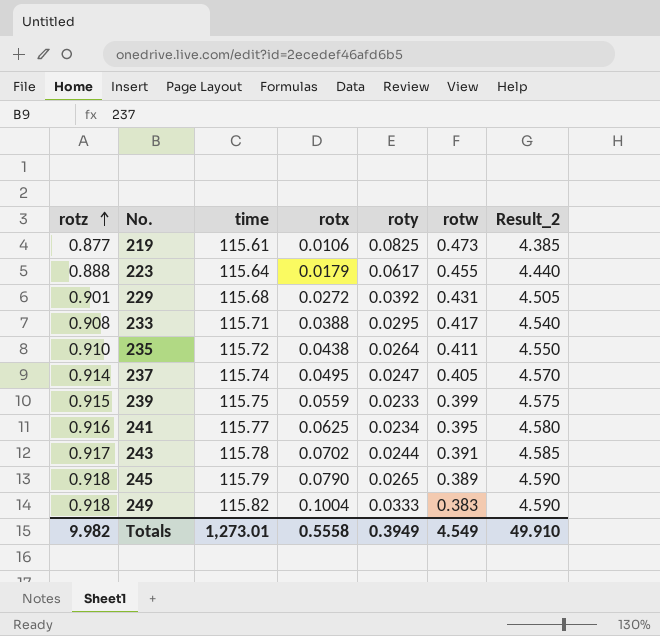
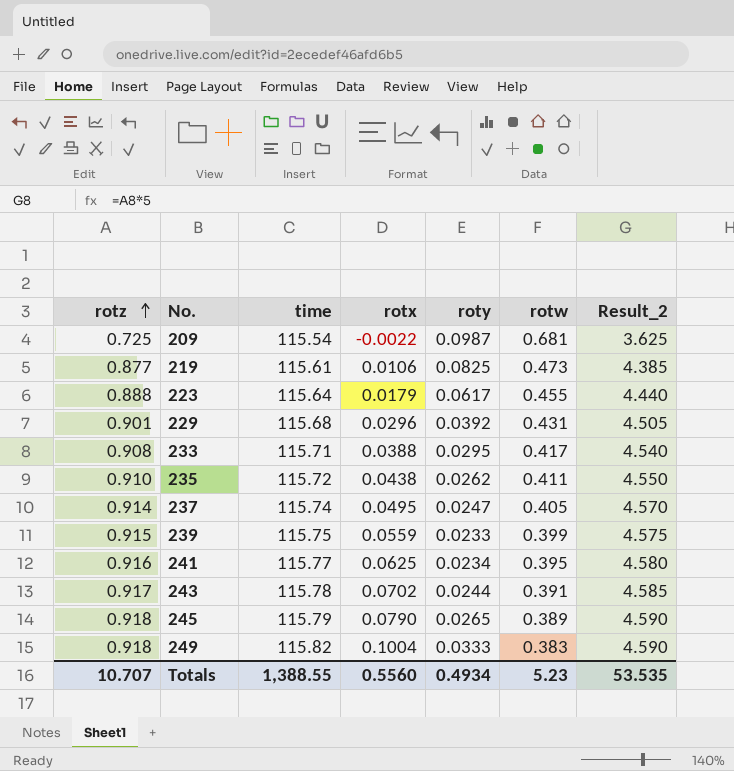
row 209: none -> 0.725 | 115.54 | -0.0022 | 0.0987 | 0.681 | 3.625
229 | rotx: 0.0272 -> 0.0296
235 | roty: 0.0264 -> 0.0262
Totals | rotz: 9.982 -> 10.707
Totals | time: 1,273.01 -> 1,388.55
Totals | rotx: 0.5558 -> 0.5560
Totals | roty: 0.3949 -> 0.4934
Totals | rotw: 4.549 -> 5.23
Totals | Result_2: 49.910 -> 53.535

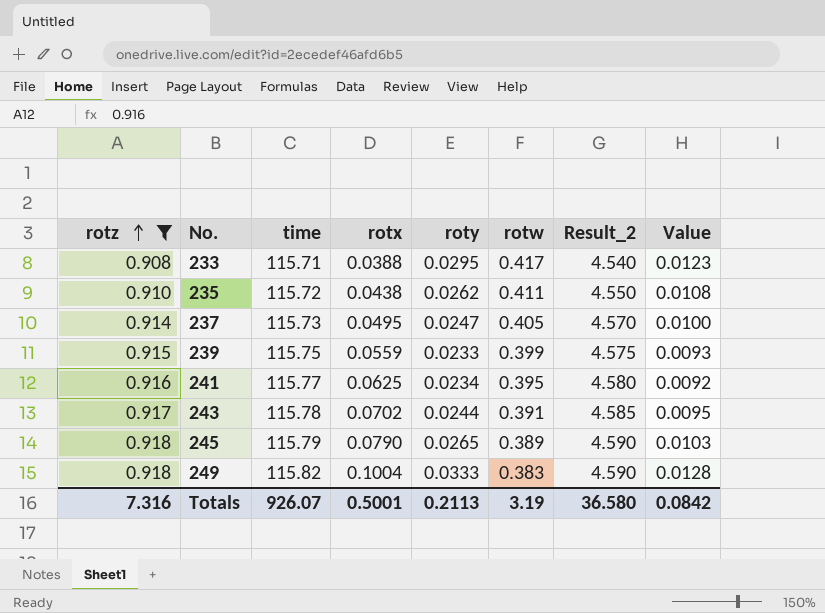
filter: none -> rotz >= 0.908
column Value | formula: none -> [roty] * [rotw]
237 | time: 115.74 -> 115.73
Totals | rotz: 10.707 -> 7.316
Totals | time: 1,388.55 -> 926.07
Totals | rotx: 0.5560 -> 0.5001
Totals | roty: 0.4934 -> 0.2113
Totals | rotw: 5.23 -> 3.19
Totals | Result_2: 53.535 -> 36.580

